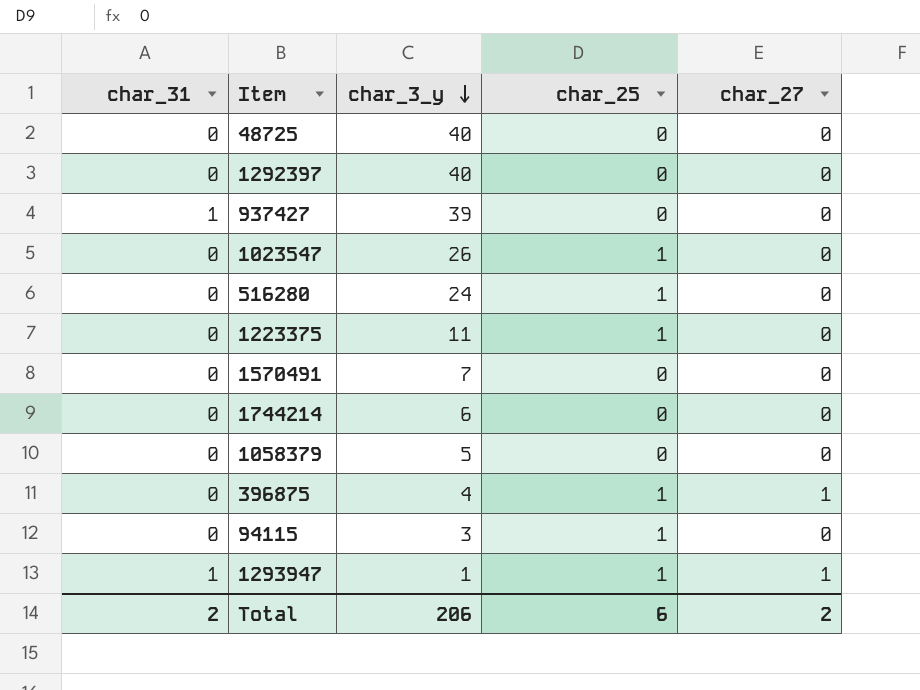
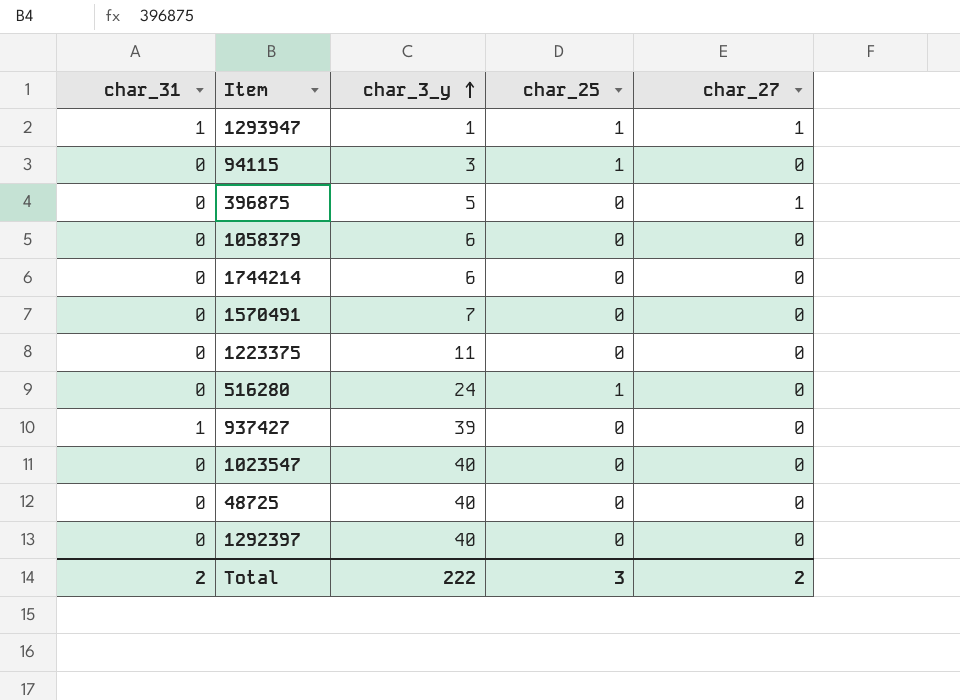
row order: char_3_y descending -> char_3_y ascending
396875 | char_3_y: 4 -> 5
396875 | char_25: 1 -> 0
1058379 | char_3_y: 5 -> 6
1223375 | char_25: 1 -> 0
1023547 | char_3_y: 26 -> 40
1023547 | char_25: 1 -> 0
Total | char_3_y: 206 -> 222
Total | char_25: 6 -> 3

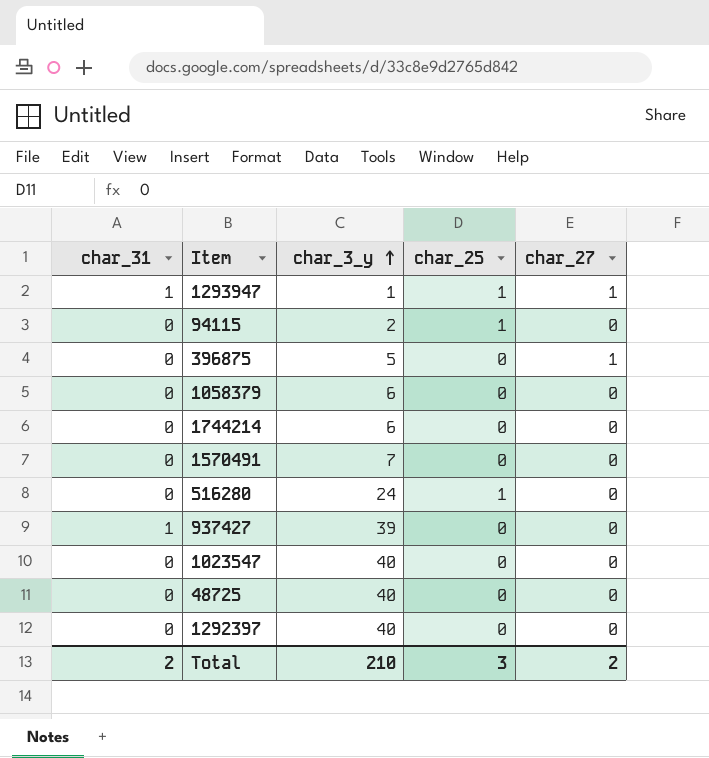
row 1223375: 0 | 11 | 0 | 0 -> none
94115 | char_3_y: 3 -> 2
Total | char_3_y: 222 -> 210

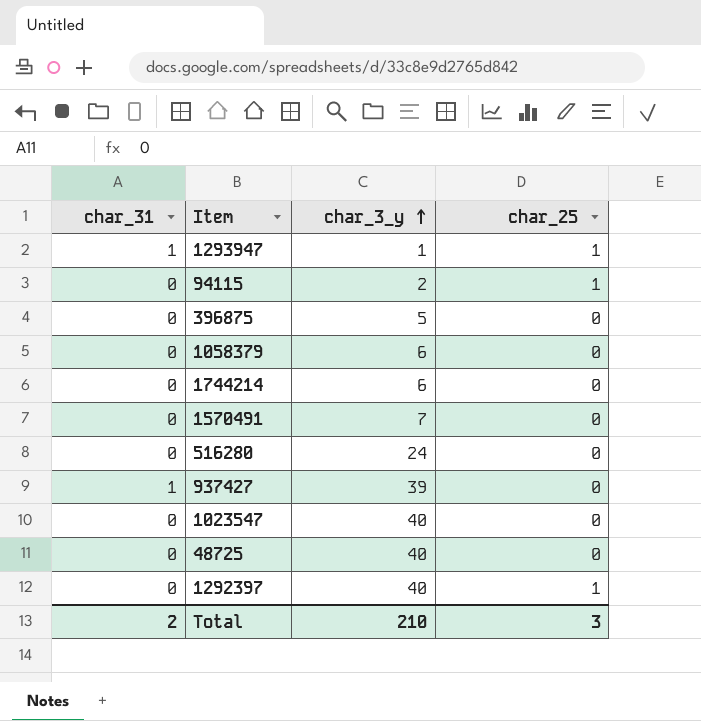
column char_27 | position: 5 -> none
516280 | char_25: 1 -> 0
1292397 | char_25: 0 -> 1

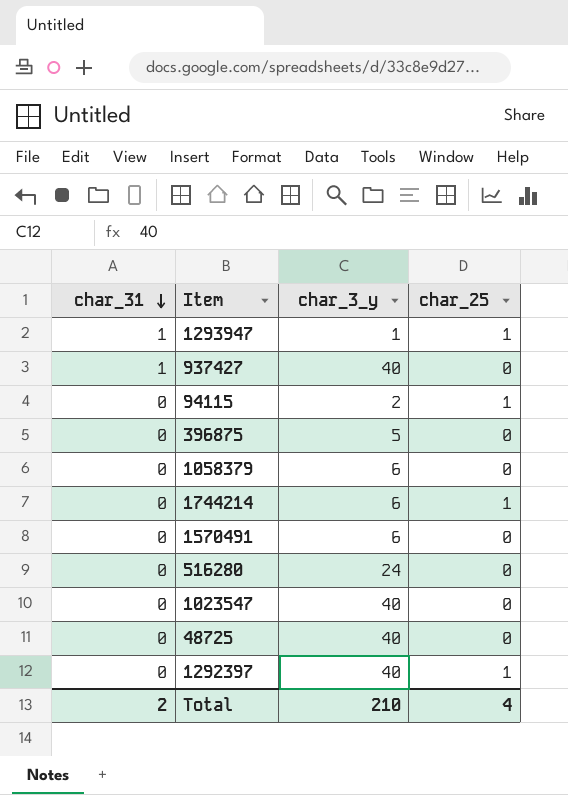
row order: char_3_y ascending -> char_31 descending
937427 | char_3_y: 39 -> 40
1744214 | char_25: 0 -> 1
1570491 | char_3_y: 7 -> 6
Total | char_25: 3 -> 4

